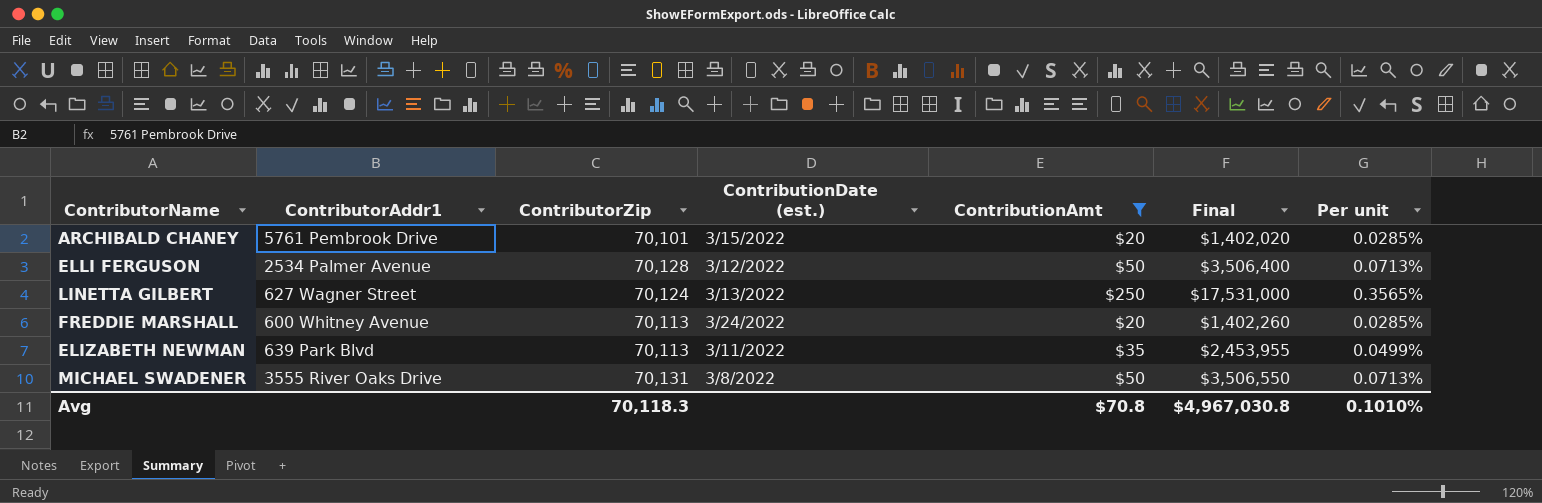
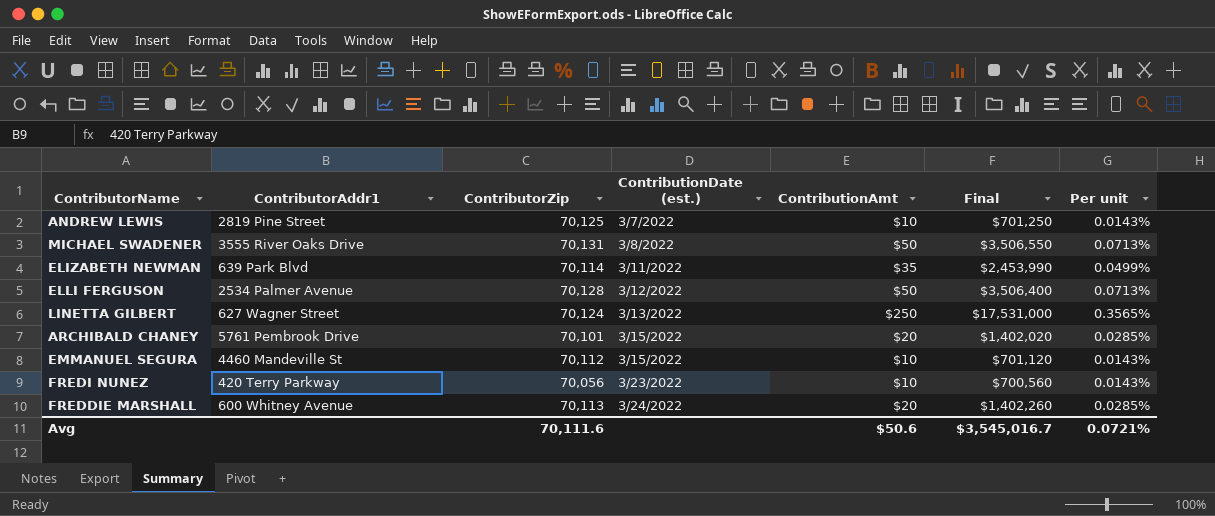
filter: ContributionAmt != $10 -> none
row order: none -> ContributionDate (est.) ascending
ELIZABETH NEWMAN | ContributorZip: 70,113 -> 70,114
ELIZABETH NEWMAN | Final: $2,453,955 -> $2,453,990
Avg | ContributorZip: 70,118.3 -> 70,111.6
Avg | ContributionAmt: $70.8 -> $50.6
Avg | Final: $4,967,030.8 -> $3,545,016.7
Avg | Per unit: 0.1010% -> 0.0721%

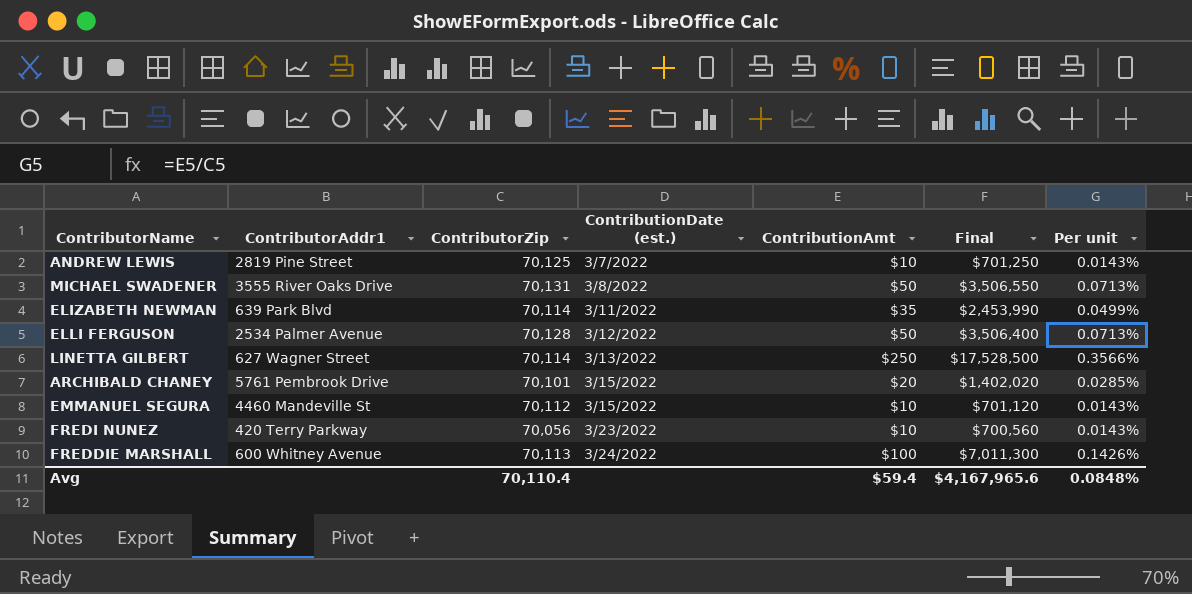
LINETTA GILBERT | ContributorZip: 70,124 -> 70,114
LINETTA GILBERT | Final: $17,531,000 -> $17,528,500
LINETTA GILBERT | Per unit: 0.3565% -> 0.3566%
FREDDIE MARSHALL | ContributionAmt: $20 -> $100
FREDDIE MARSHALL | Final: $1,402,260 -> $7,011,300
FREDDIE MARSHALL | Per unit: 0.0285% -> 0.1426%
Avg | ContributorZip: 70,111.6 -> 70,110.4
Avg | ContributionAmt: $50.6 -> $59.4
Avg | Final: $3,545,016.7 -> $4,167,965.6
Avg | Per unit: 0.0721% -> 0.0848%

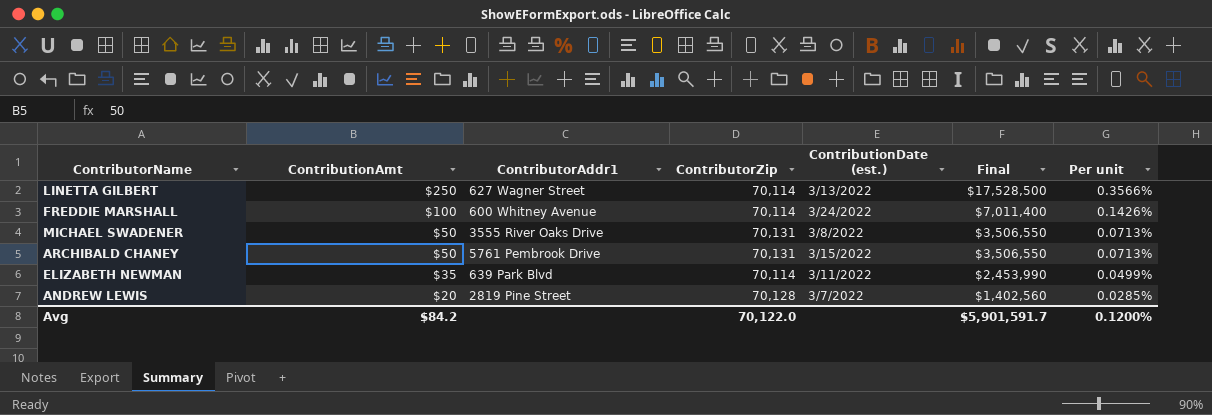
row order: ContributionDate (est.) ascending -> ContributionAmt descending
column ContributionAmt | position: 5 -> 2
row ELLI FERGUSON: 2534 Palmer Avenue | 70,128 | 3/12/2022 | $50 | $3,506,400 | 0.0713% -> none
row EMMANUEL SEGURA: 4460 Mandeville St | 70,112 | 3/15/2022 | $10 | $701,120 | 0.0143% -> none
row FREDI NUNEZ: 420 Terry Parkway | 70,056 | 3/23/2022 | $10 | $700,560 | 0.0143% -> none
FREDDIE MARSHALL | ContributorZip: 70,113 -> 70,114
FREDDIE MARSHALL | Final: $7,011,300 -> $7,011,400
ARCHIBALD CHANEY | ContributionAmt: $20 -> $50
ARCHIBALD CHANEY | ContributorZip: 70,101 -> 70,131
ARCHIBALD CHANEY | Final: $1,402,020 -> $3,506,550
ARCHIBALD CHANEY | Per unit: 0.0285% -> 0.0713%
ANDREW LEWIS | ContributionAmt: $10 -> $20
ANDREW LEWIS | ContributorZip: 70,125 -> 70,128
ANDREW LEWIS | Final: $701,250 -> $1,402,560
ANDREW LEWIS | Per unit: 0.0143% -> 0.0285%
Avg | ContributionAmt: $59.4 -> $84.2
Avg | ContributorZip: 70,110.4 -> 70,122.0
Avg | Final: $4,167,965.6 -> $5,901,591.7
Avg | Per unit: 0.0848% -> 0.1200%

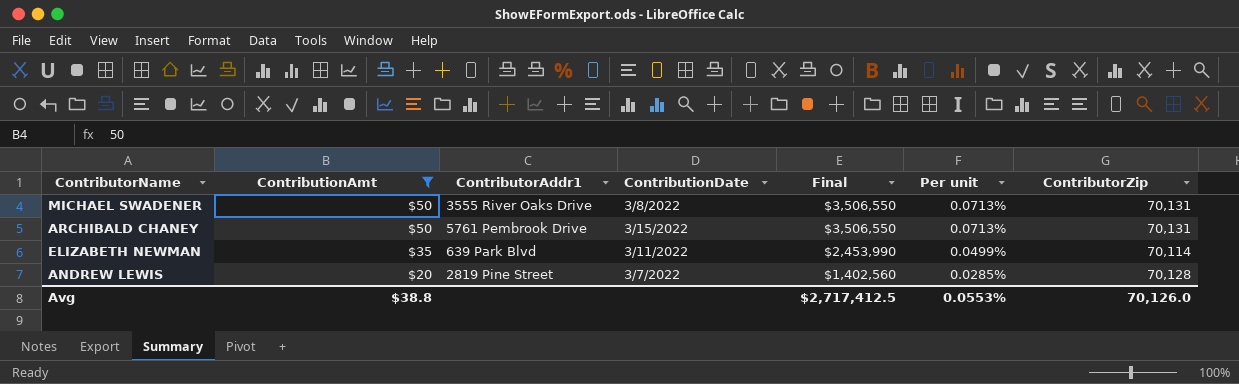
filter: none -> ContributionAmt <= $50
column name: ContributionDate (est.) -> ContributionDate
column ContributorZip | position: 4 -> 7
Avg | ContributionAmt: $84.2 -> $38.8
Avg | Final: $5,901,591.7 -> $2,717,412.5
Avg | Per unit: 0.1200% -> 0.0553%
Avg | ContributorZip: 70,122.0 -> 70,126.0

